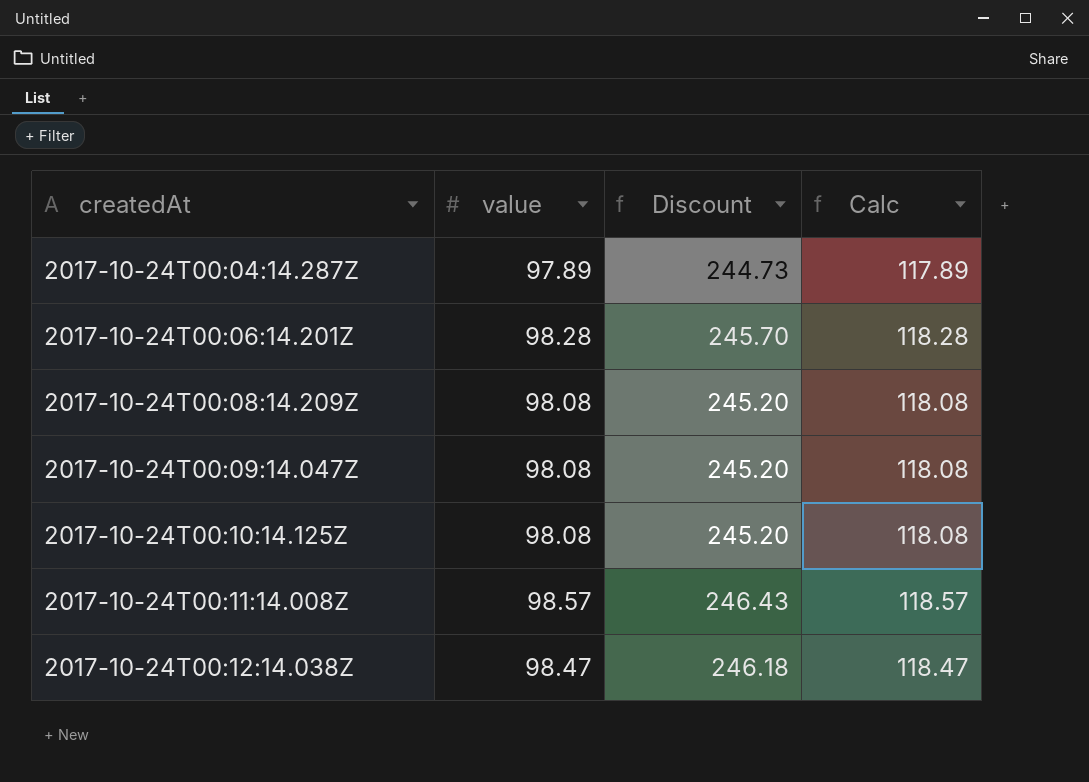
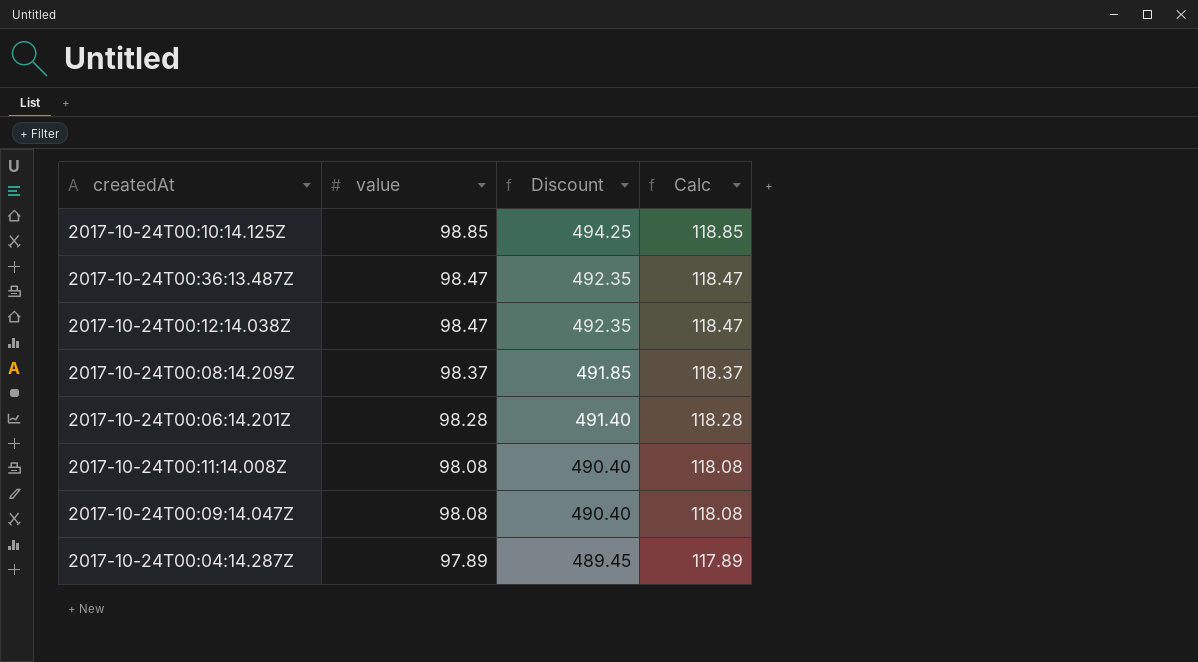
row order: createdAt ascending -> value descending
column Discount | formula: [value] * 2.5 -> [value] * 5
2017-10-24T00:10:14.125Z | value: 98.08 -> 98.85
2017-10-24T00:10:14.125Z | Calc: 118.08 -> 118.85
row 2017-10-24T00:36:13.487Z: none -> 98.47 | 492.35 | 118.47
2017-10-24T00:08:14.209Z | value: 98.08 -> 98.37
2017-10-24T00:08:14.209Z | Calc: 118.08 -> 118.37
2017-10-24T00:11:14.008Z | value: 98.57 -> 98.08
2017-10-24T00:11:14.008Z | Calc: 118.57 -> 118.08

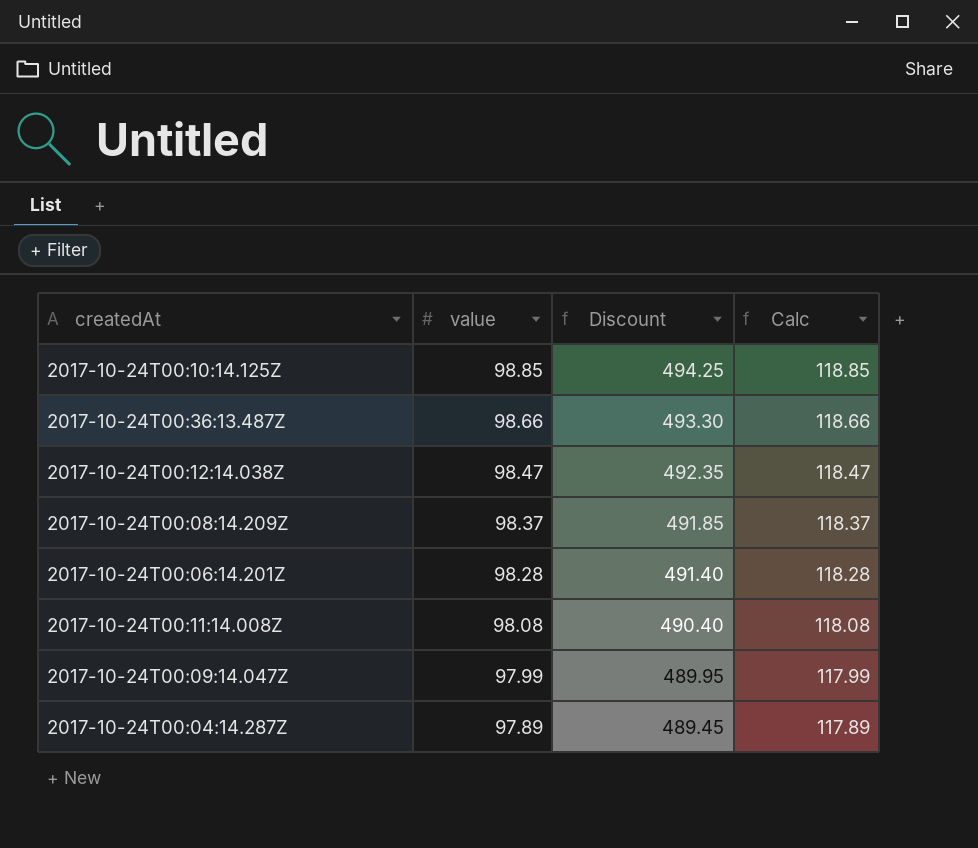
2017-10-24T00:36:13.487Z | value: 98.47 -> 98.66
2017-10-24T00:36:13.487Z | Discount: 492.35 -> 493.30
2017-10-24T00:36:13.487Z | Calc: 118.47 -> 118.66
2017-10-24T00:09:14.047Z | value: 98.08 -> 97.99
2017-10-24T00:09:14.047Z | Discount: 490.40 -> 489.95
2017-10-24T00:09:14.047Z | Calc: 118.08 -> 117.99

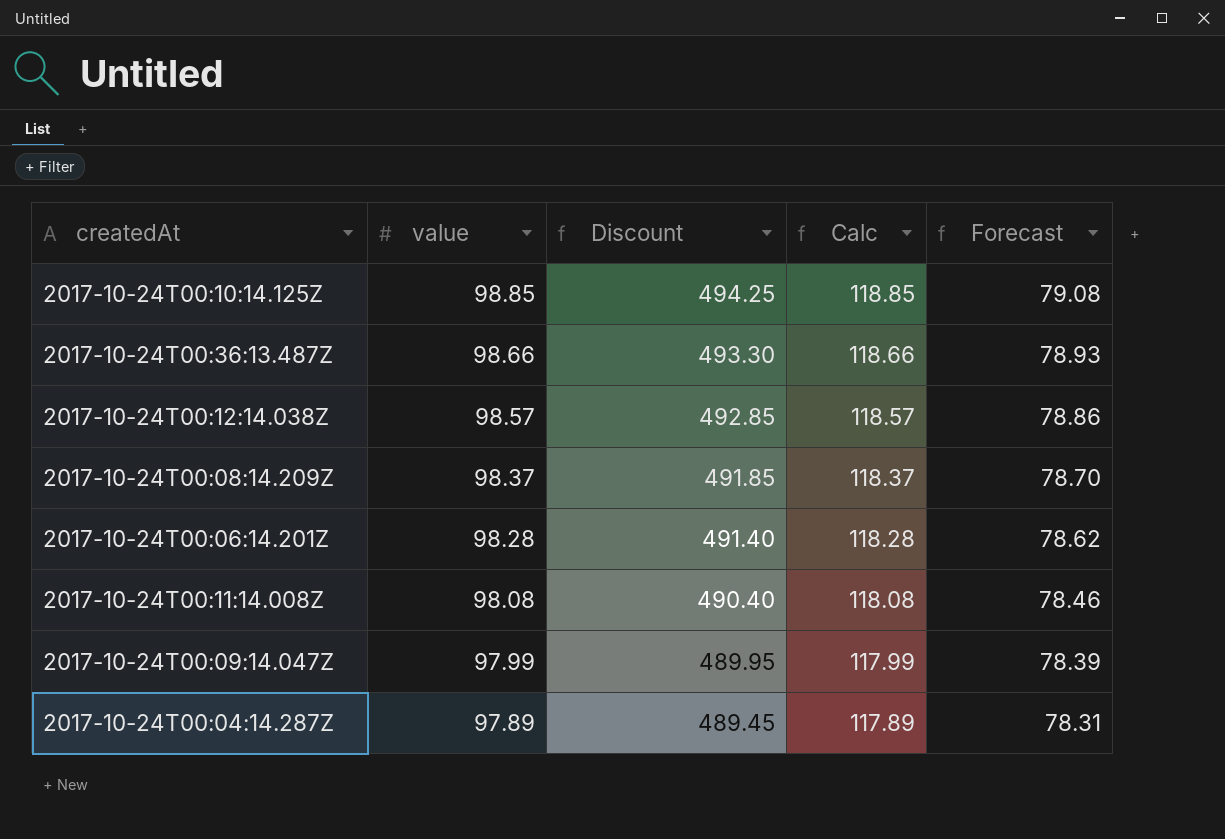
column Forecast | formula: none -> [value] * 0.8
2017-10-24T00:12:14.038Z | value: 98.47 -> 98.57
2017-10-24T00:12:14.038Z | Discount: 492.35 -> 492.85
2017-10-24T00:12:14.038Z | Calc: 118.47 -> 118.57

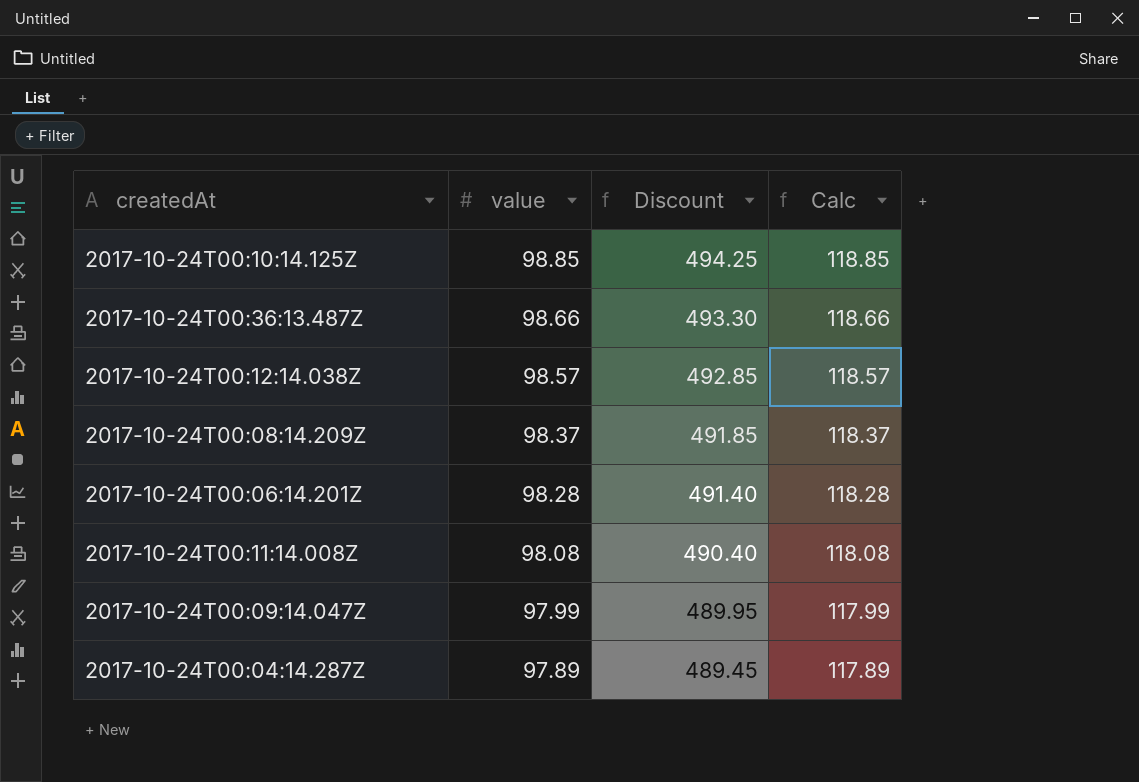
column Forecast | formula: [value] * 0.8 -> none

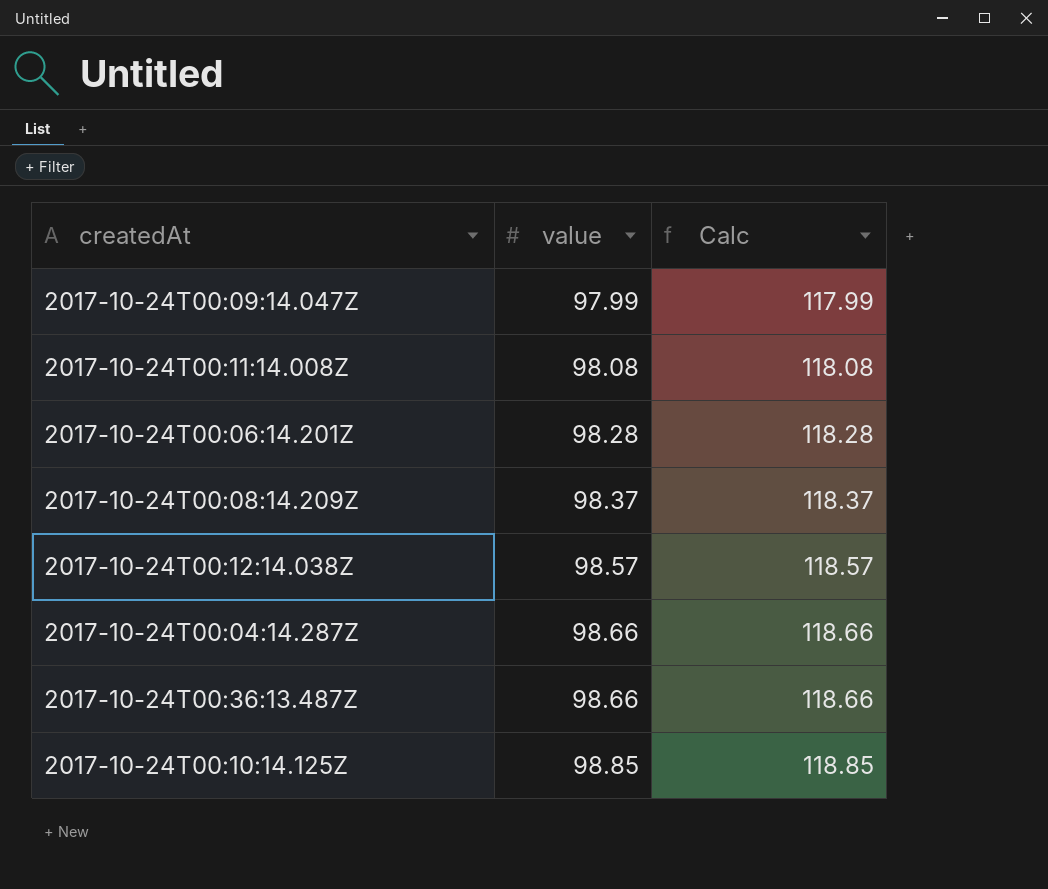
row order: value descending -> value ascending
column Discount | formula: [value] * 5 -> none
2017-10-24T00:04:14.287Z | value: 97.89 -> 98.66
2017-10-24T00:04:14.287Z | Calc: 117.89 -> 118.66

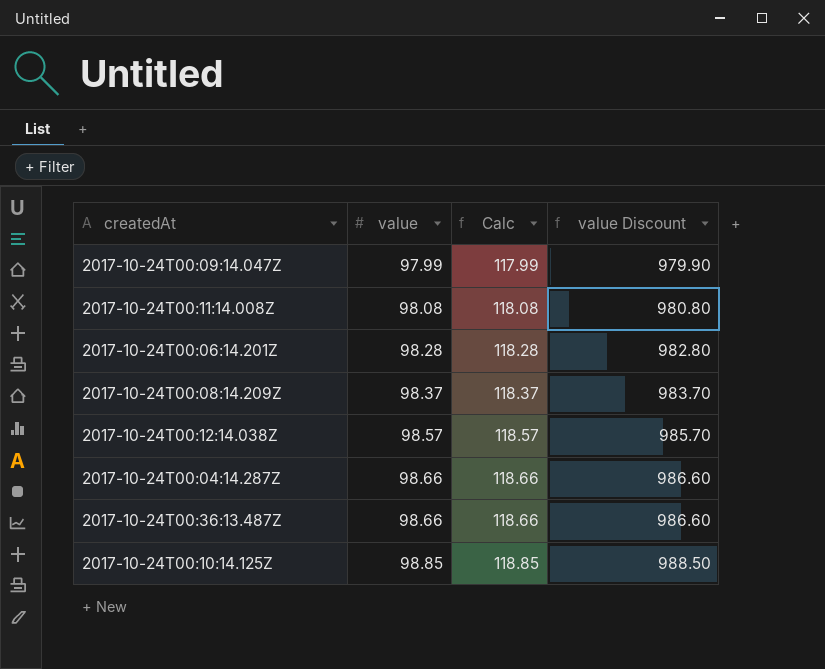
column value Discount | formula: none -> [value] * 10

